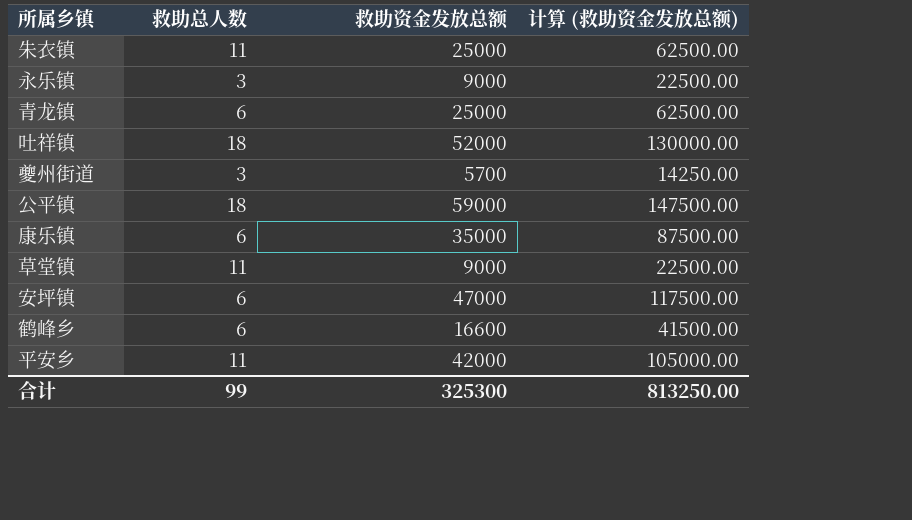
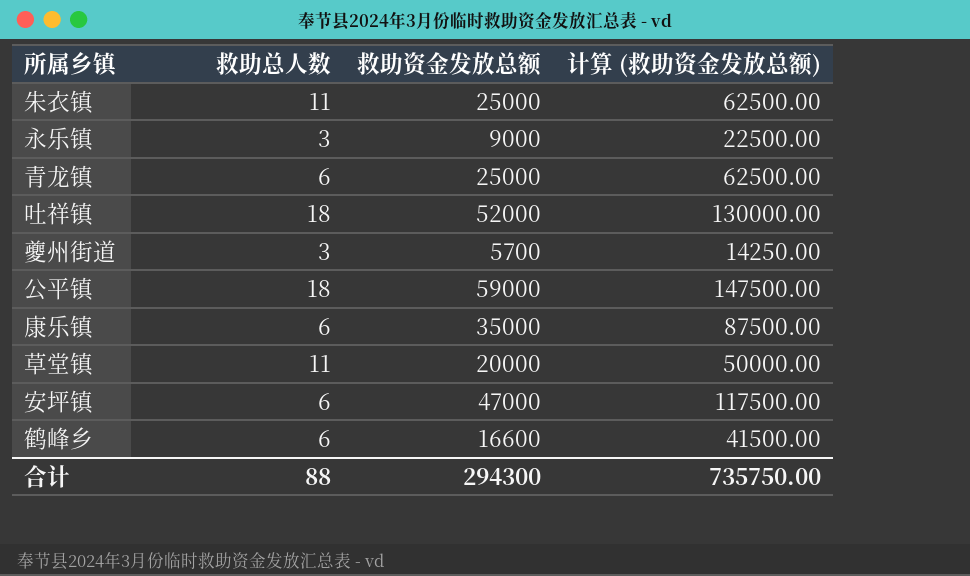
row 平安乡: 11 | 42000 | 105000.00 -> none
草堂镇 | 救助资金发放总额: 9000 -> 20000
草堂镇 | 计算 (救助资金发放总额): 22500.00 -> 50000.00
合计 | 救助总人数: 99 -> 88
合计 | 救助资金发放总额: 325300 -> 294300
合计 | 计算 (救助资金发放总额): 813250.00 -> 735750.00

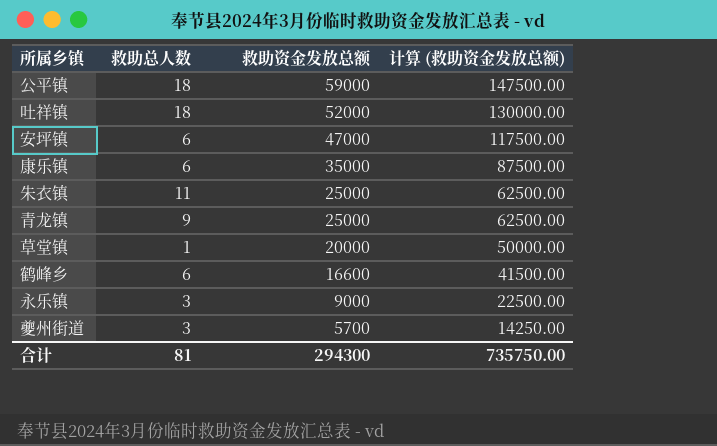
row order: none -> 救助资金发放总额 descending
青龙镇 | 救助总人数: 6 -> 9
草堂镇 | 救助总人数: 11 -> 1
合计 | 救助总人数: 88 -> 81

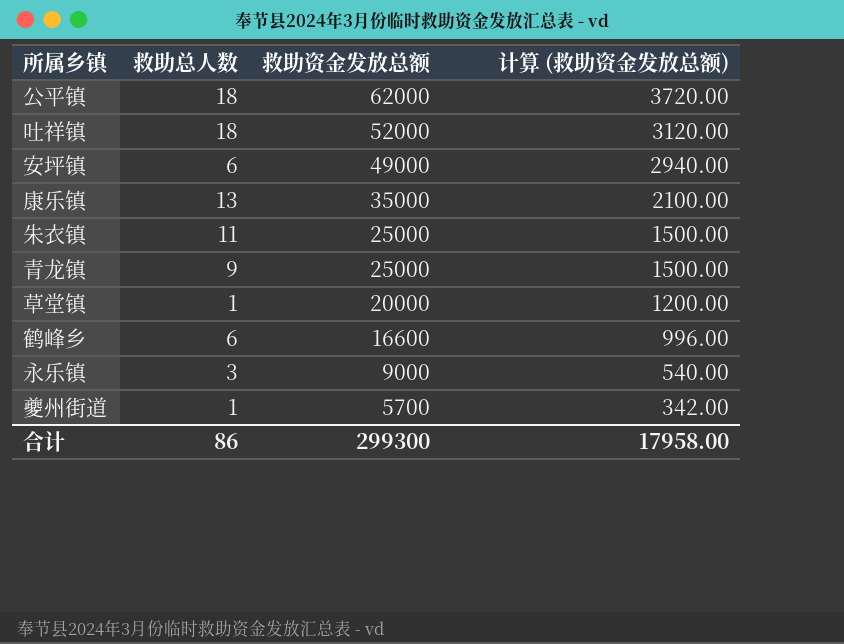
column 计算 (救助资金发放总额) | formula: [救助资金发放总额] * 2.5 -> [救助资金发放总额] * 0.06
公平镇 | 救助资金发放总额: 59000 -> 62000
安坪镇 | 救助资金发放总额: 47000 -> 49000
康乐镇 | 救助总人数: 6 -> 13
夔州街道 | 救助总人数: 3 -> 1
合计 | 救助总人数: 81 -> 86
合计 | 救助资金发放总额: 294300 -> 299300
合计 | 计算 (救助资金发放总额): 735750.00 -> 17958.00

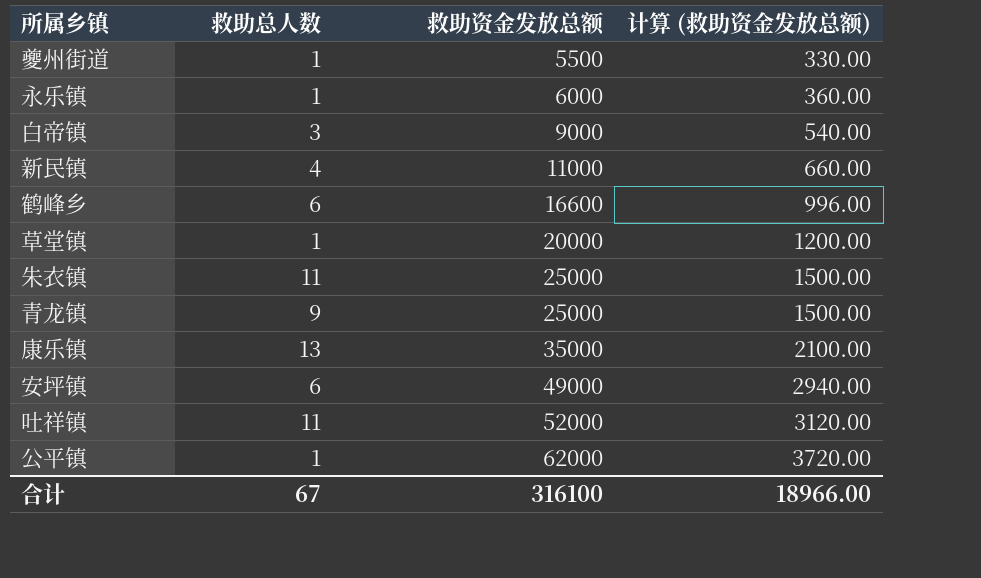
row order: 救助资金发放总额 descending -> 救助资金发放总额 ascending
夔州街道 | 救助资金发放总额: 5700 -> 5500
夔州街道 | 计算 (救助资金发放总额): 342.00 -> 330.00
永乐镇 | 救助总人数: 3 -> 1
永乐镇 | 救助资金发放总额: 9000 -> 6000
永乐镇 | 计算 (救助资金发放总额): 540.00 -> 360.00
row 白帝镇: none -> 3 | 9000 | 540.00
row 新民镇: none -> 4 | 11000 | 660.00
吐祥镇 | 救助总人数: 18 -> 11
公平镇 | 救助总人数: 18 -> 1
合计 | 救助总人数: 86 -> 67
合计 | 救助资金发放总额: 299300 -> 316100
合计 | 计算 (救助资金发放总额): 17958.00 -> 18966.00

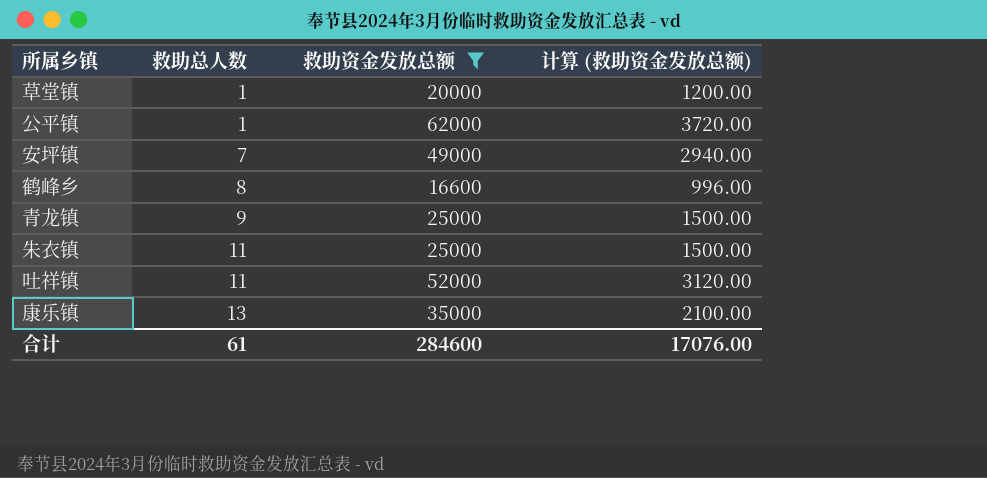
filter: none -> 救助资金发放总额 >= 16600
row order: 救助资金发放总额 ascending -> 救助总人数 ascending
安坪镇 | 救助总人数: 6 -> 7
鹤峰乡 | 救助总人数: 6 -> 8
合计 | 救助总人数: 67 -> 61
合计 | 救助资金发放总额: 316100 -> 284600
合计 | 计算 (救助资金发放总额): 18966.00 -> 17076.00

